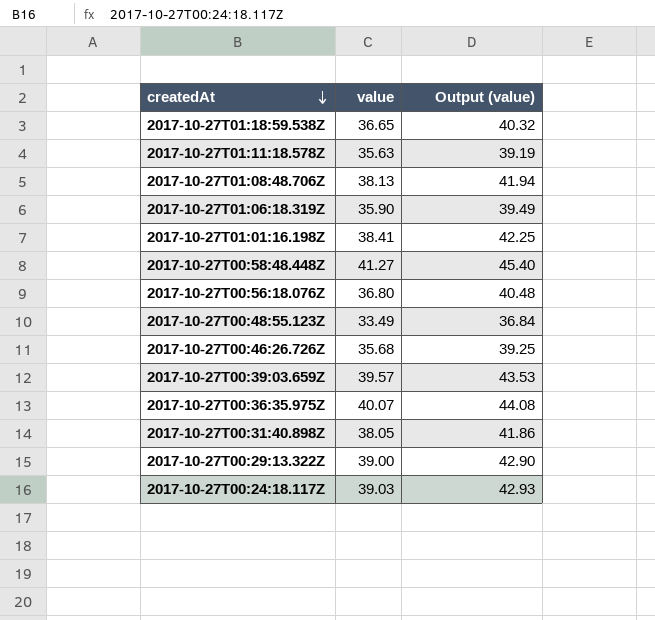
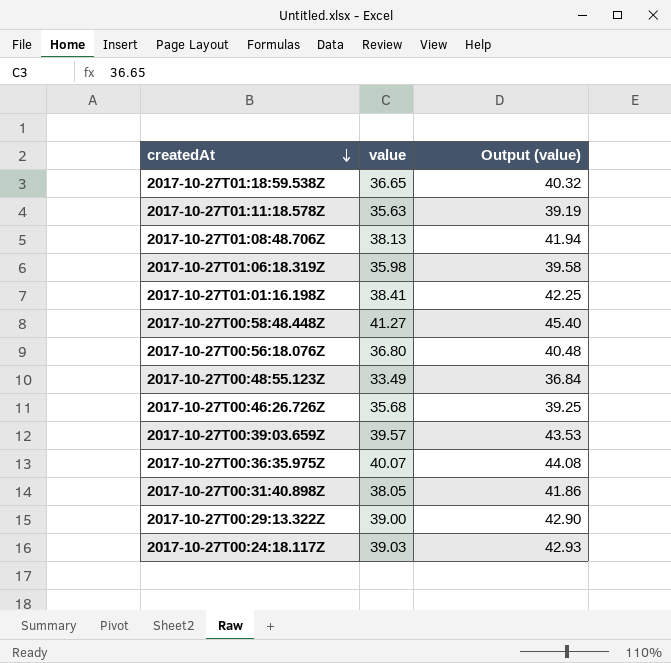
2017-10-27T01:06:18.319Z | value: 35.90 -> 35.98
2017-10-27T01:06:18.319Z | Output (value): 39.49 -> 39.58

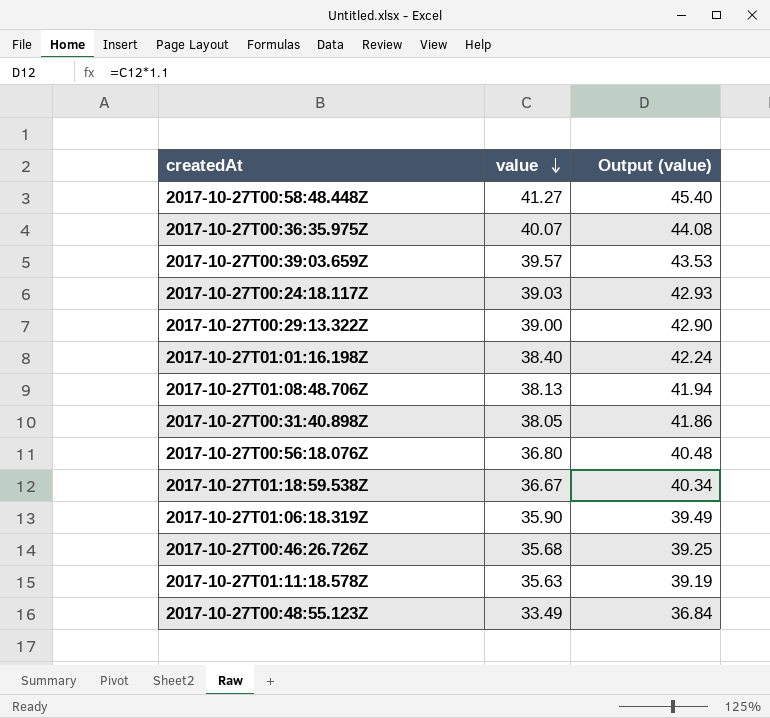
row order: createdAt descending -> value descending
2017-10-27T01:01:16.198Z | value: 38.41 -> 38.40
2017-10-27T01:01:16.198Z | Output (value): 42.25 -> 42.24
2017-10-27T01:18:59.538Z | value: 36.65 -> 36.67
2017-10-27T01:18:59.538Z | Output (value): 40.32 -> 40.34
2017-10-27T01:06:18.319Z | value: 35.98 -> 35.90
2017-10-27T01:06:18.319Z | Output (value): 39.58 -> 39.49

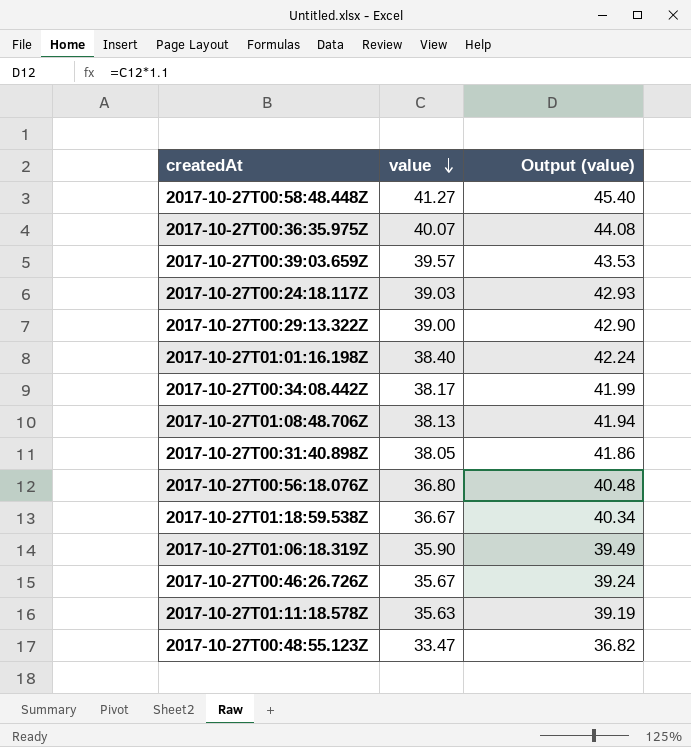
row 2017-10-27T00:34:08.442Z: none -> 38.17 | 41.99
2017-10-27T00:46:26.726Z | value: 35.68 -> 35.67
2017-10-27T00:46:26.726Z | Output (value): 39.25 -> 39.24
2017-10-27T00:48:55.123Z | value: 33.49 -> 33.47
2017-10-27T00:48:55.123Z | Output (value): 36.84 -> 36.82

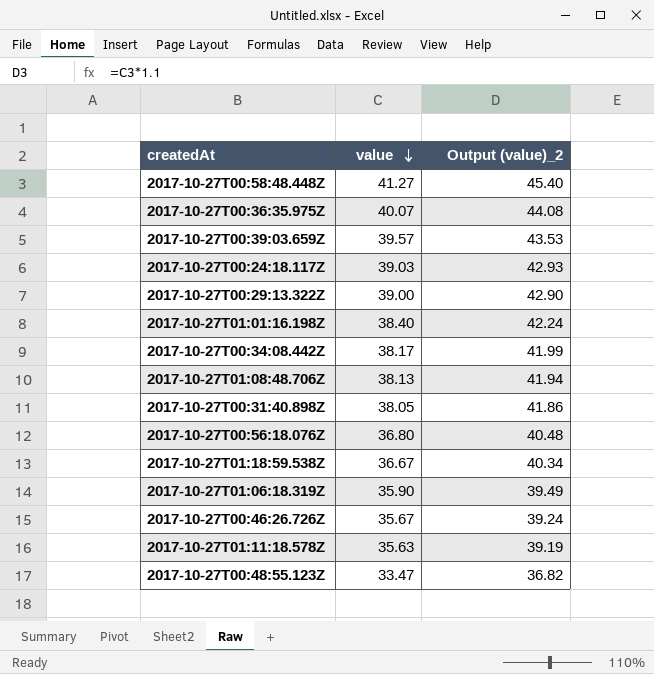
column name: Output (value) -> Output (value)_2

